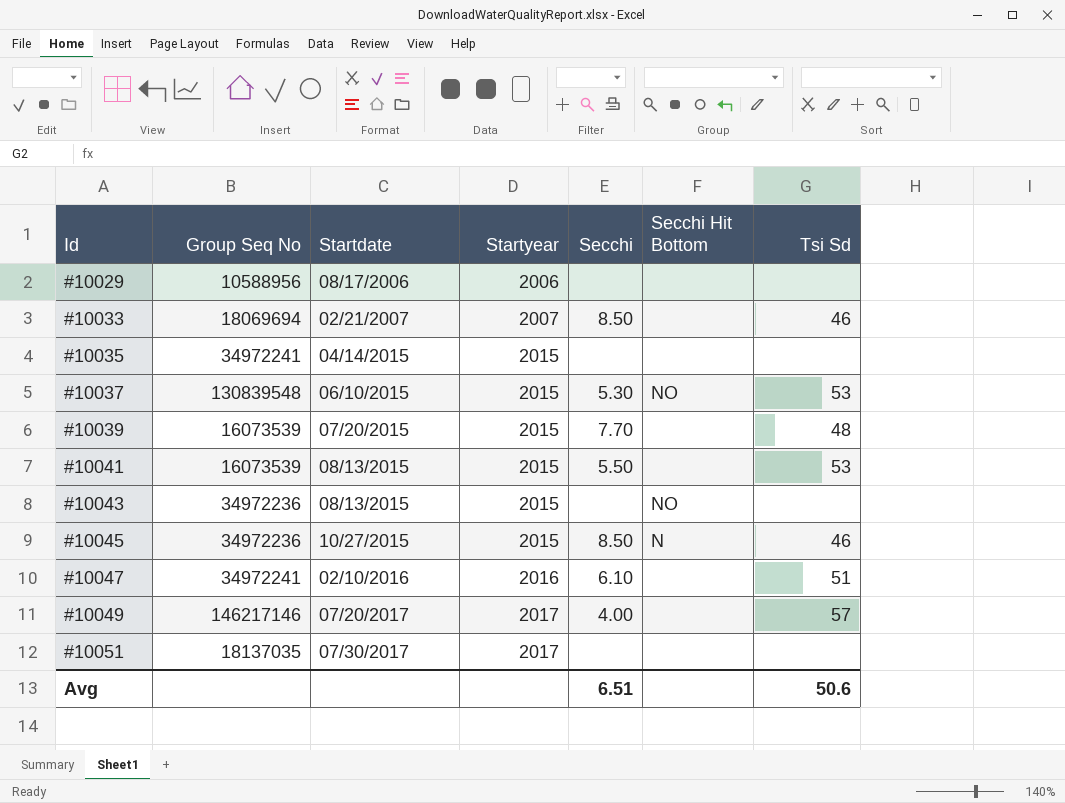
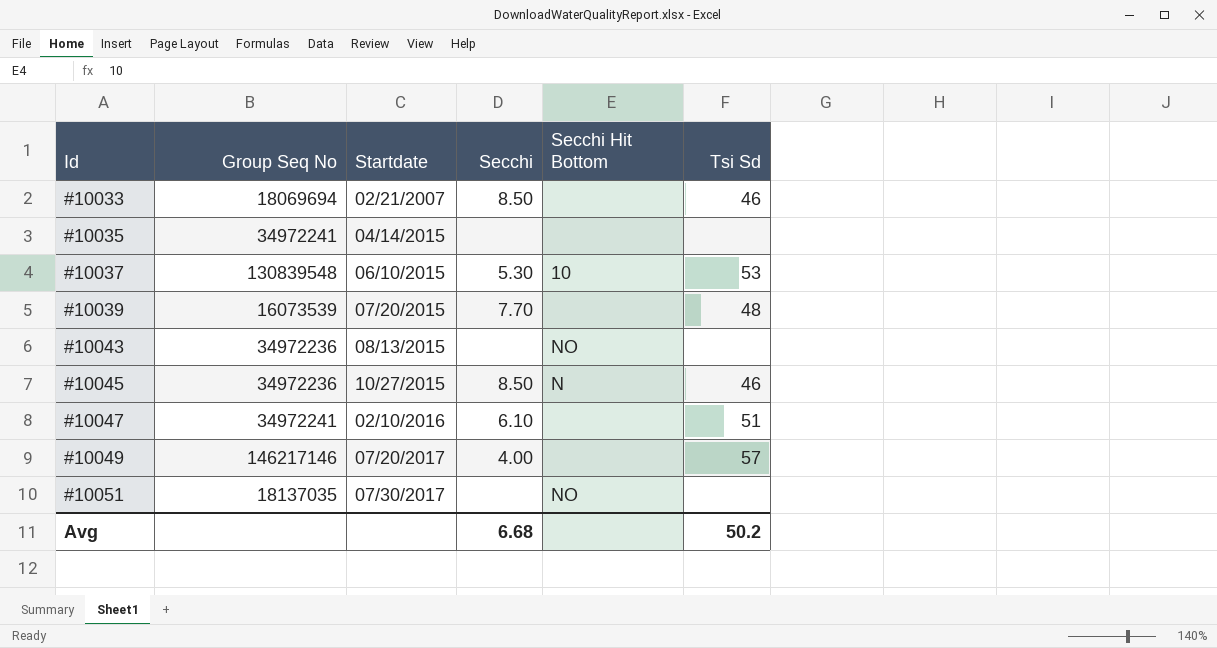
column Startyear | position: 4 -> none
row #10029: 10588956 | 08/17/2006 | 2006 | none | none | none -> none
row #10041: 16073539 | 08/13/2015 | 2015 | 5.50 | none | 53 -> none
#10037 | Secchi Hit Bottom: NO -> 10
#10051 | Secchi Hit Bottom: none -> NO
Avg | Secchi: 6.51 -> 6.68
Avg | Tsi Sd: 50.6 -> 50.2

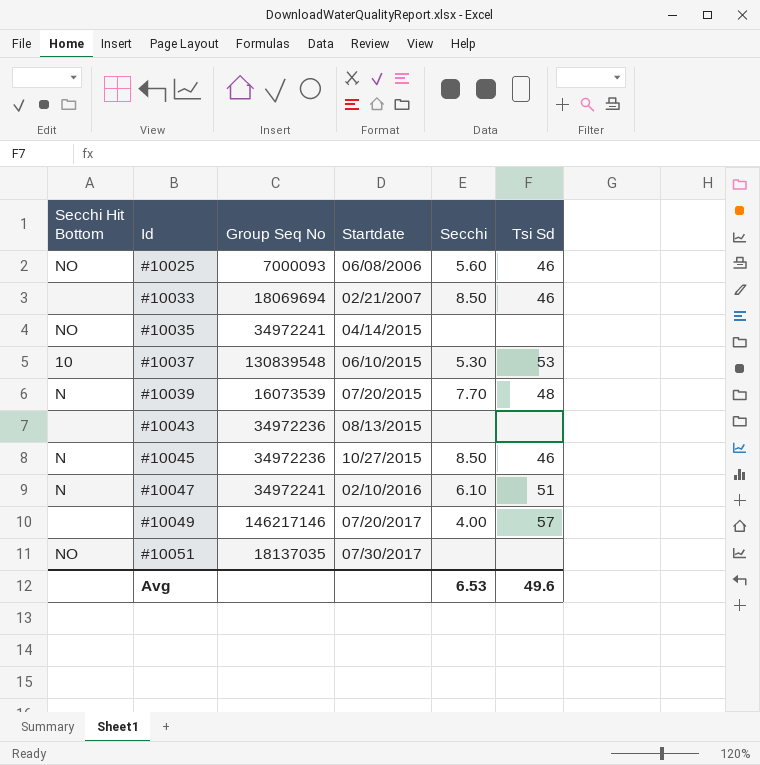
column Secchi Hit Bottom | position: 5 -> 1
row #10025: none -> NO | 7000093 | 06/08/2006 | 5.60 | 46
#10035 | Secchi Hit Bottom: none -> NO
#10039 | Secchi Hit Bottom: none -> N
#10043 | Secchi Hit Bottom: NO -> none
#10047 | Secchi Hit Bottom: none -> N
Avg | Secchi: 6.68 -> 6.53
Avg | Tsi Sd: 50.2 -> 49.6

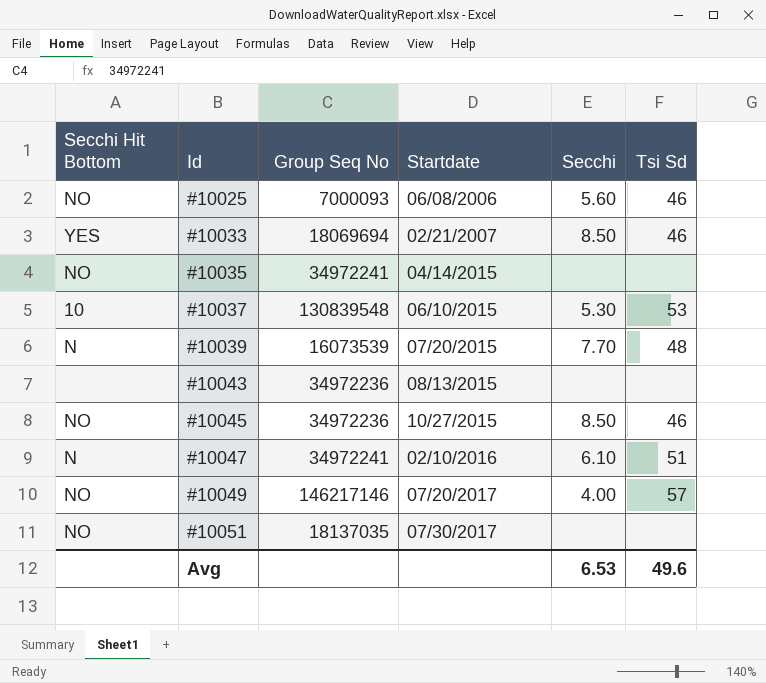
#10033 | Secchi Hit Bottom: none -> YES
#10045 | Secchi Hit Bottom: N -> NO
#10049 | Secchi Hit Bottom: none -> NO

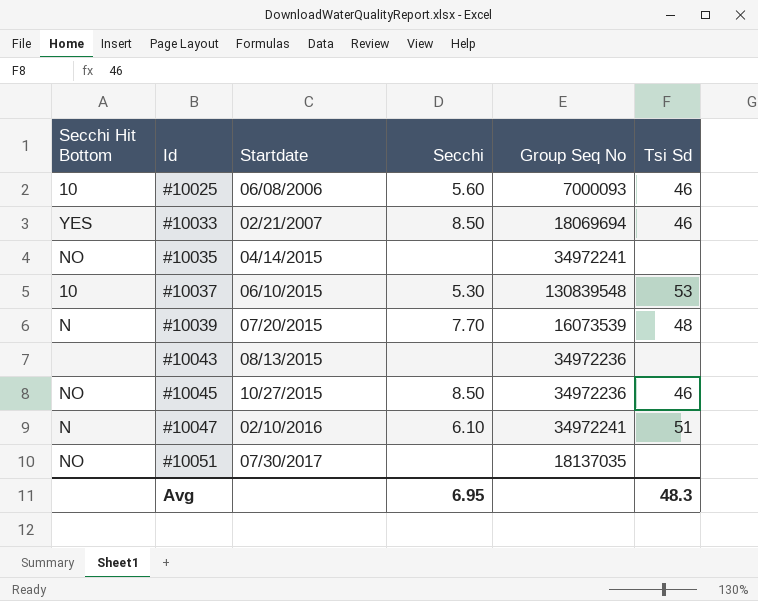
column Group Seq No | position: 3 -> 5
row #10049: NO | 146217146 | 07/20/2017 | 4.00 | 57 -> none
#10025 | Secchi Hit Bottom: NO -> 10
Avg | Secchi: 6.53 -> 6.95
Avg | Tsi Sd: 49.6 -> 48.3

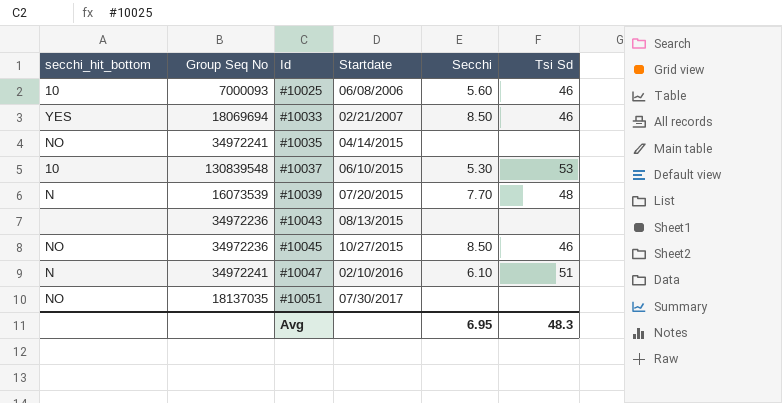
column name: Secchi Hit Bottom -> secchi_hit_bottom
column Group Seq No | position: 5 -> 2

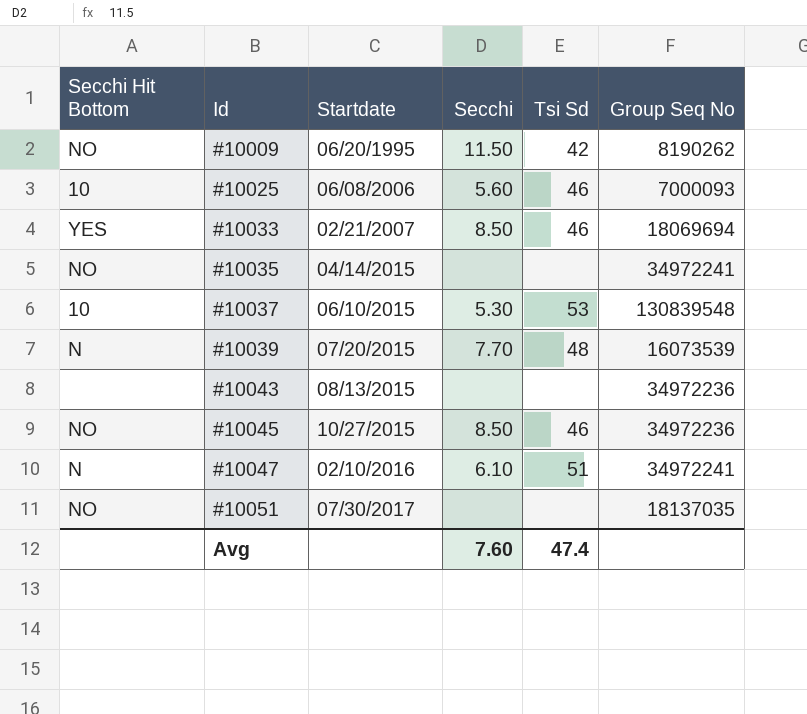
column name: secchi_hit_bottom -> Secchi Hit Bottom
column Group Seq No | position: 2 -> 6
row #10009: none -> NO | 06/20/1995 | 11.50 | 42 | 8190262
Avg | Secchi: 6.95 -> 7.60
Avg | Tsi Sd: 48.3 -> 47.4

